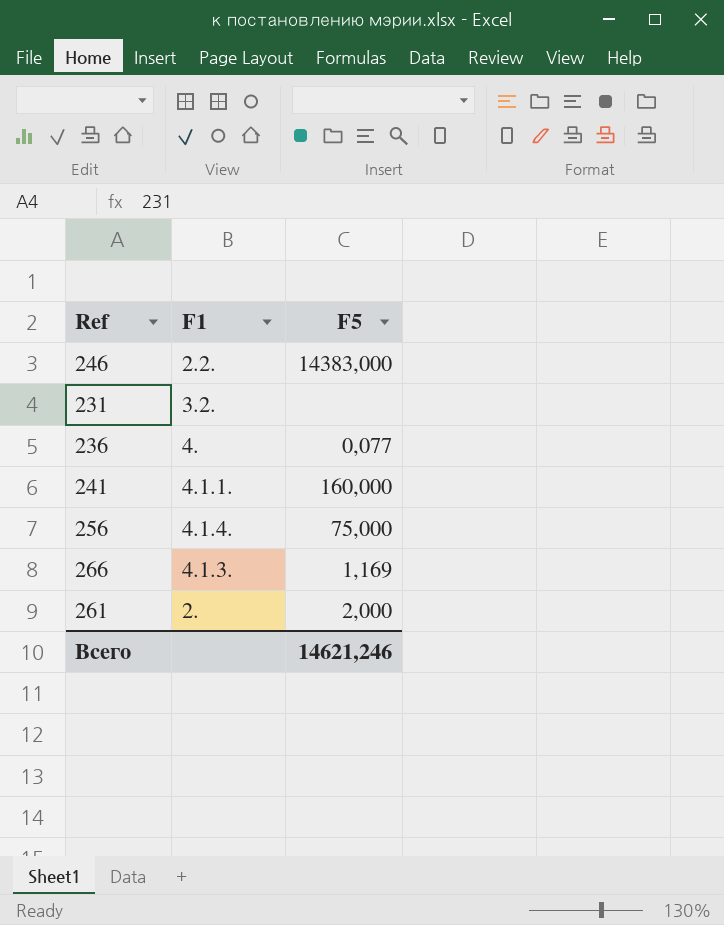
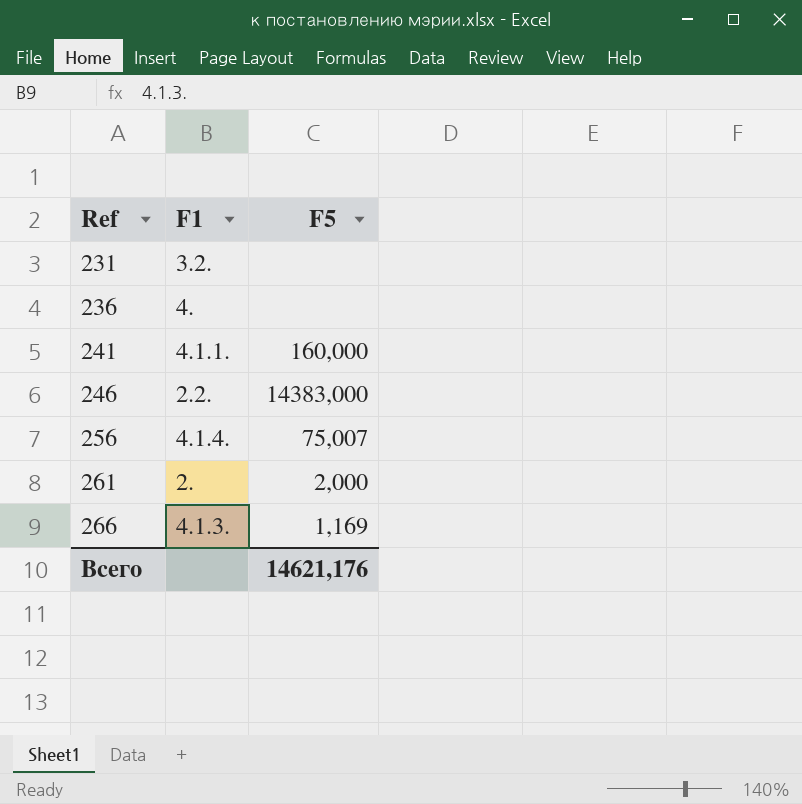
row order: none -> Ref ascending
236 | F5: 0,077 -> none
256 | F5: 75,000 -> 75,007
Всего | F5: 14621,246 -> 14621,176

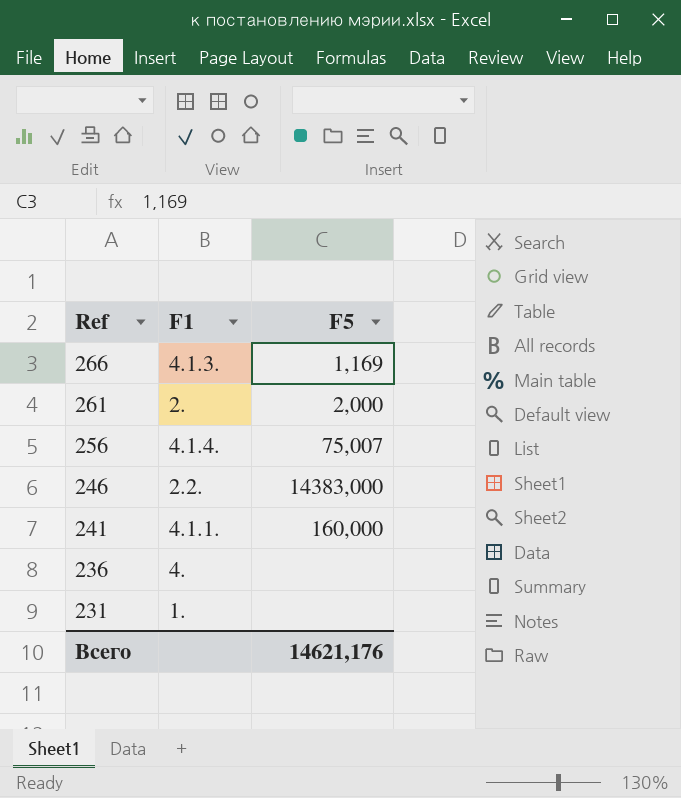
row order: Ref ascending -> Ref descending
231 | F1: 3.2. -> 1.

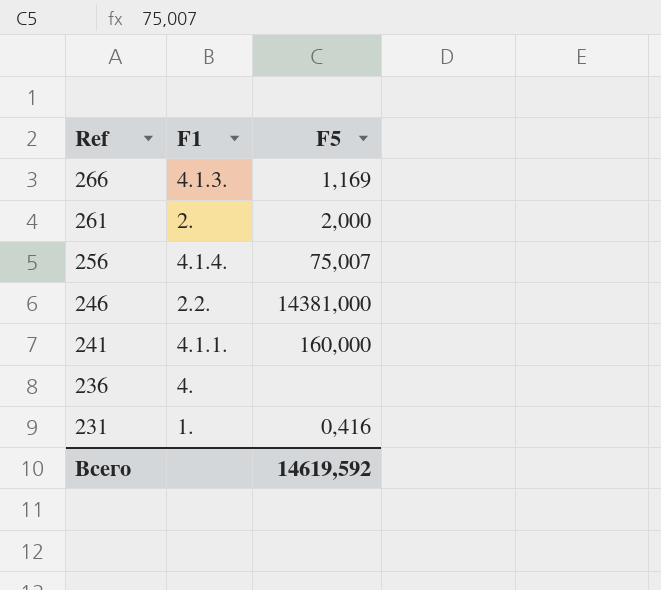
246 | F5: 14383,000 -> 14381,000
231 | F5: none -> 0,416
Всего | F5: 14621,176 -> 14619,592

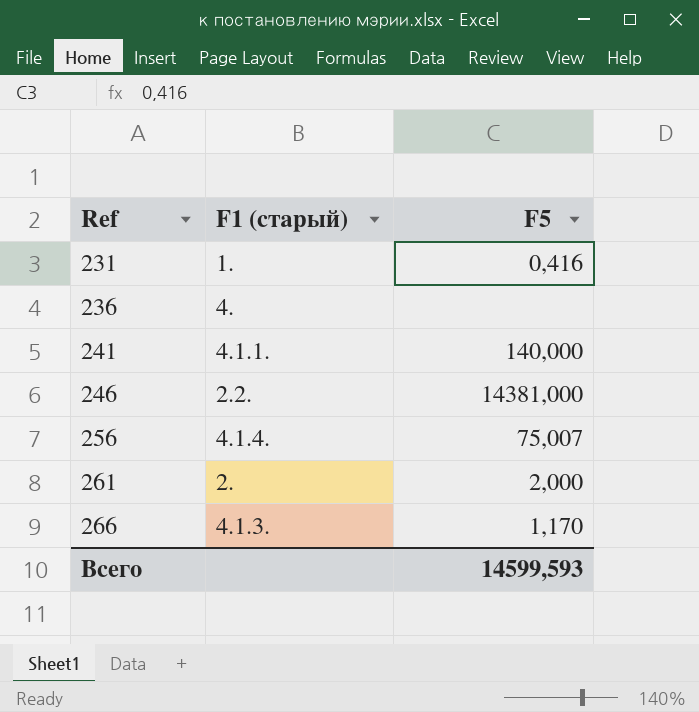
row order: Ref descending -> Ref ascending
column name: F1 -> F1 (старый)
241 | F5: 160,000 -> 140,000
266 | F5: 1,169 -> 1,170
Всего | F5: 14619,592 -> 14599,593

